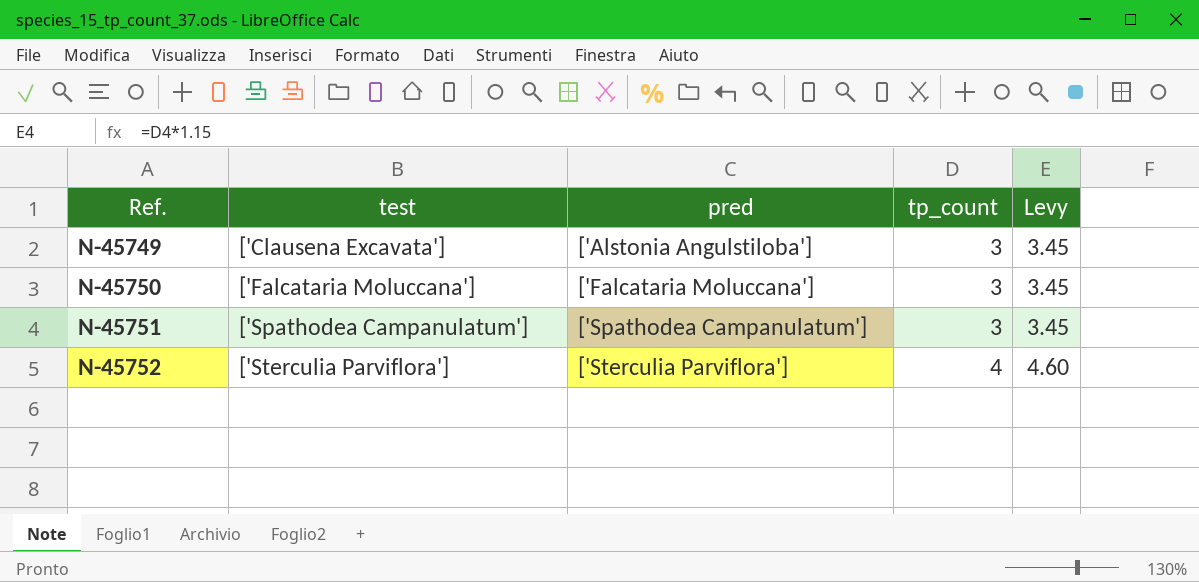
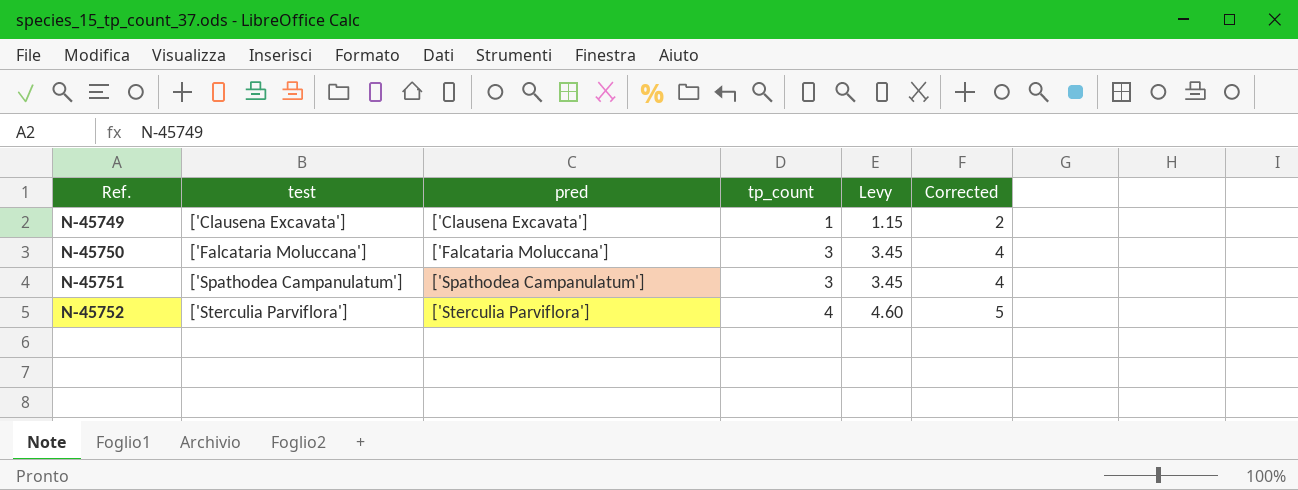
column Corrected | formula: none -> [tp_count] + 1
N-45749 | pred: ['Alstonia Angulstiloba'] -> ['Clausena Excavata']
N-45749 | tp_count: 3 -> 1
N-45749 | Levy: 3.45 -> 1.15

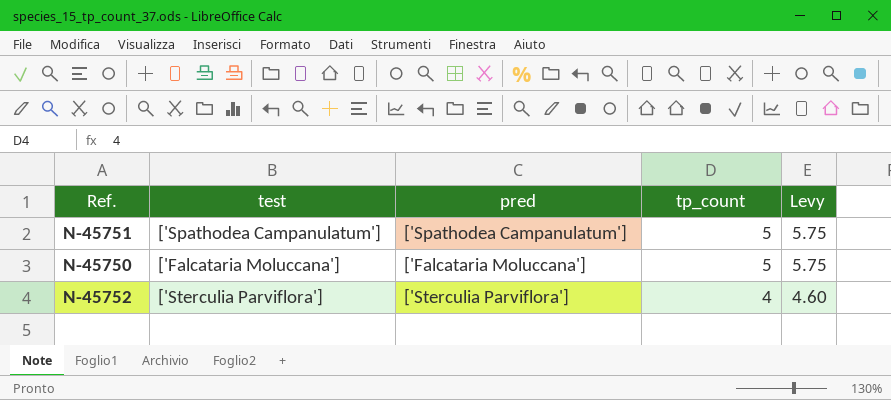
row order: Ref. ascending -> tp_count descending
column Corrected | formula: [tp_count] + 1 -> none
row N-45749: ['Clausena Excavata'] | ['Clausena Excavata'] | 1 | 1.15 | 2 -> none
N-45751 | tp_count: 3 -> 5
N-45751 | Levy: 3.45 -> 5.75
N-45750 | tp_count: 3 -> 5
N-45750 | Levy: 3.45 -> 5.75

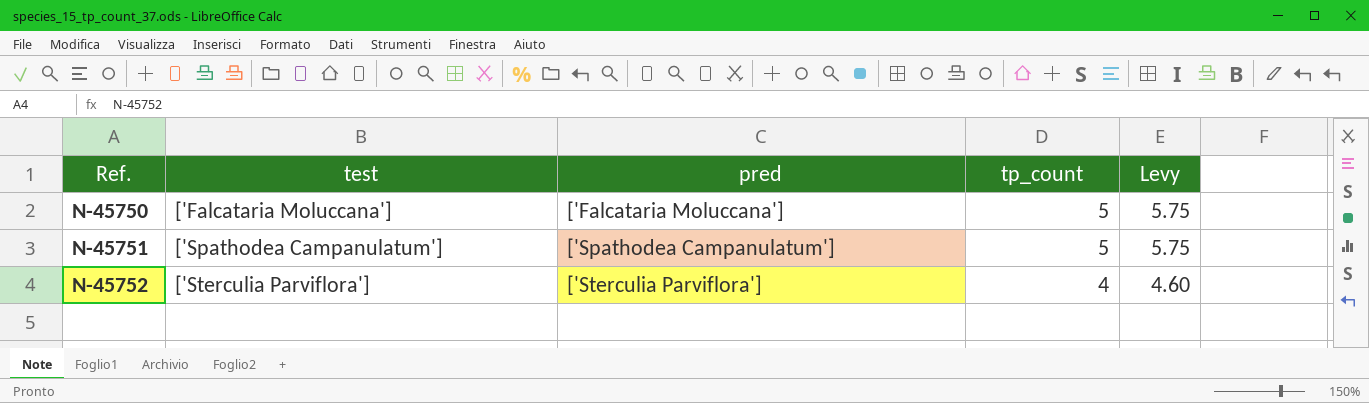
row order: tp_count descending -> Ref. ascending

